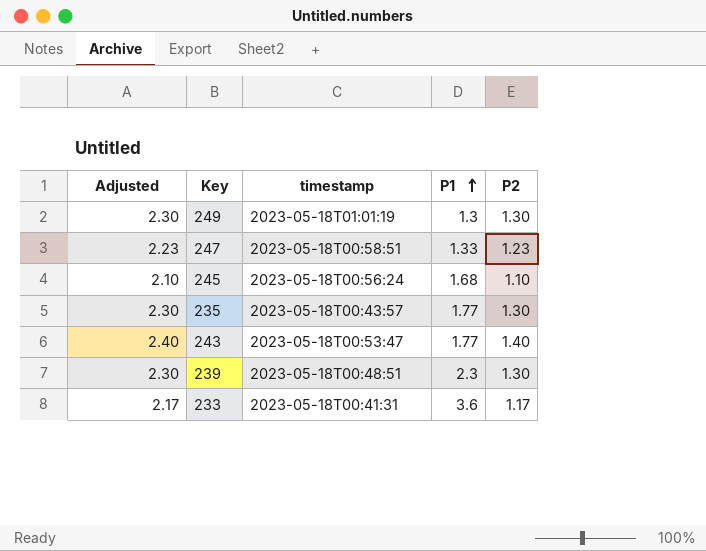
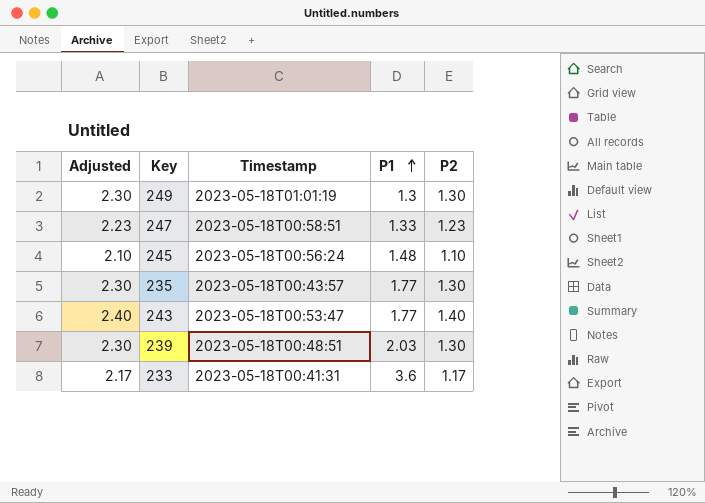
column name: timestamp -> Timestamp
245 | P1: 1.68 -> 1.48
239 | P1: 2.3 -> 2.03

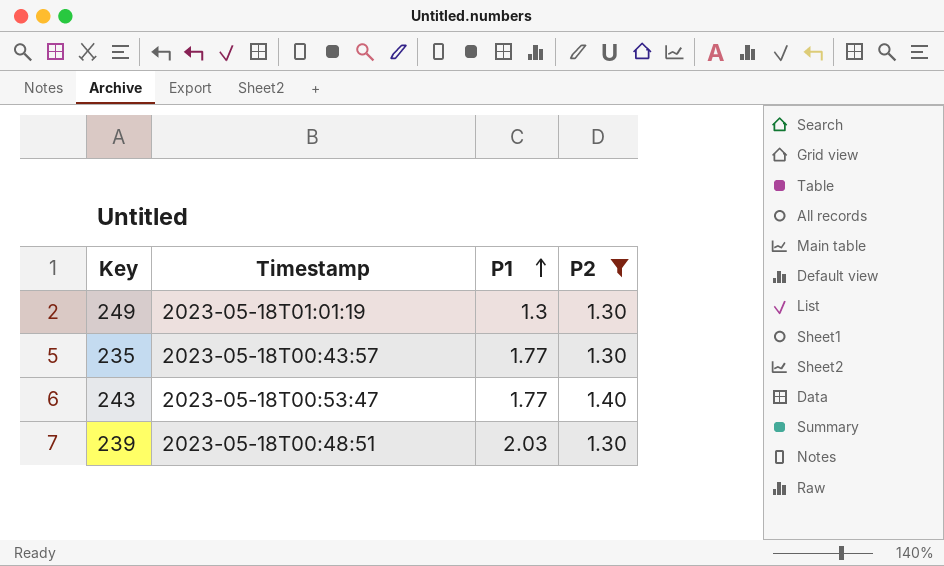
filter: none -> P2 >= 1.30
column Adjusted | formula: [P2] + 1 -> none

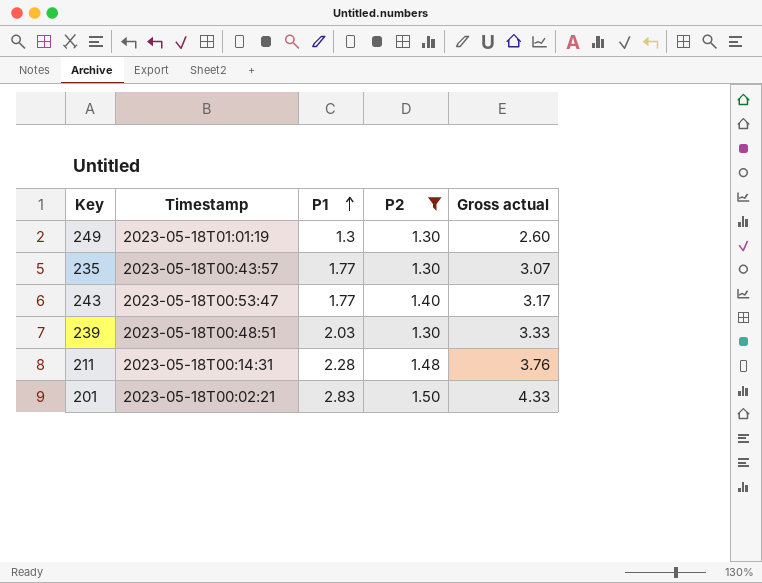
column Gross actual | formula: none -> [P1] + [P2]
row 211: none -> 2023-05-18T00:14:31 | 2.28 | 1.48 | 3.76
row 201: none -> 2023-05-18T00:02:21 | 2.83 | 1.50 | 4.33

